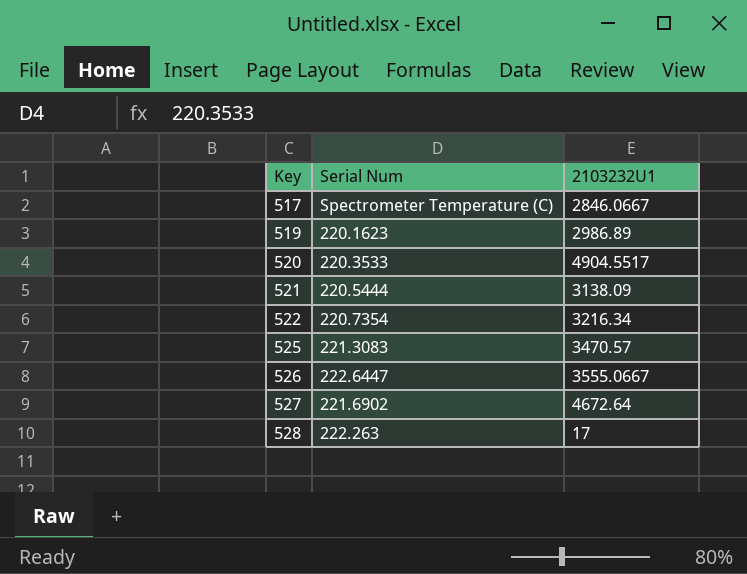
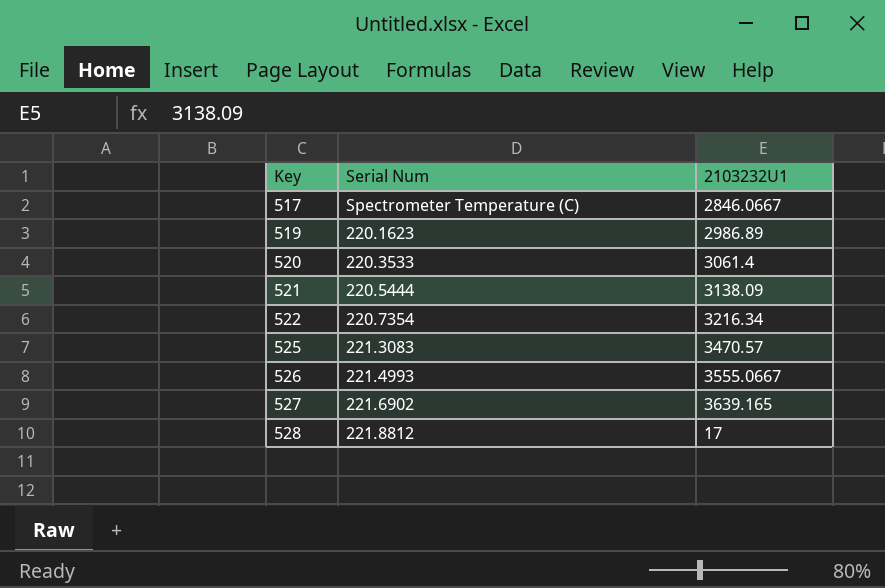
520 | 2103232U1: 4904.5517 -> 3061.4
526 | Serial Num: 222.6447 -> 221.4993
527 | 2103232U1: 4672.64 -> 3639.165
528 | Serial Num: 222.263 -> 221.8812

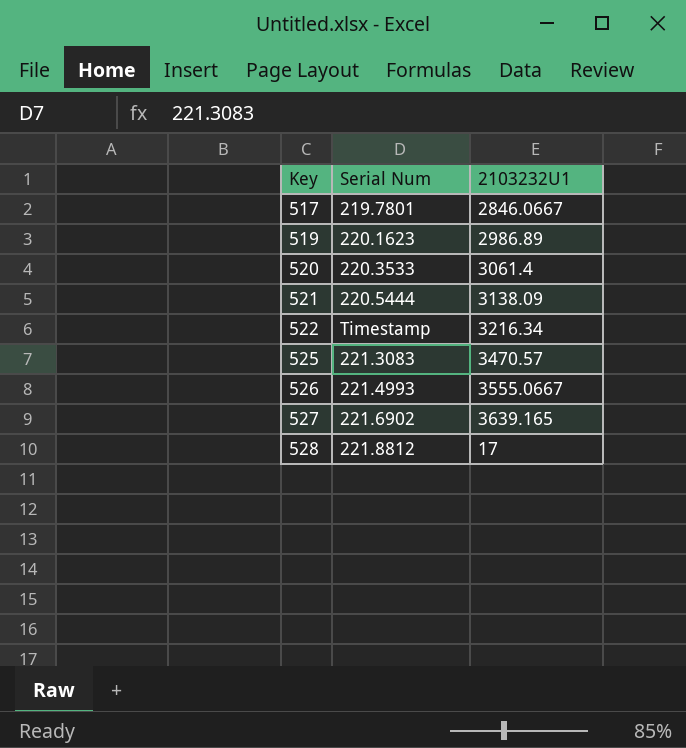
517 | Serial Num: Spectrometer Temperature (C) -> 219.7801
522 | Serial Num: 220.7354 -> Timestamp

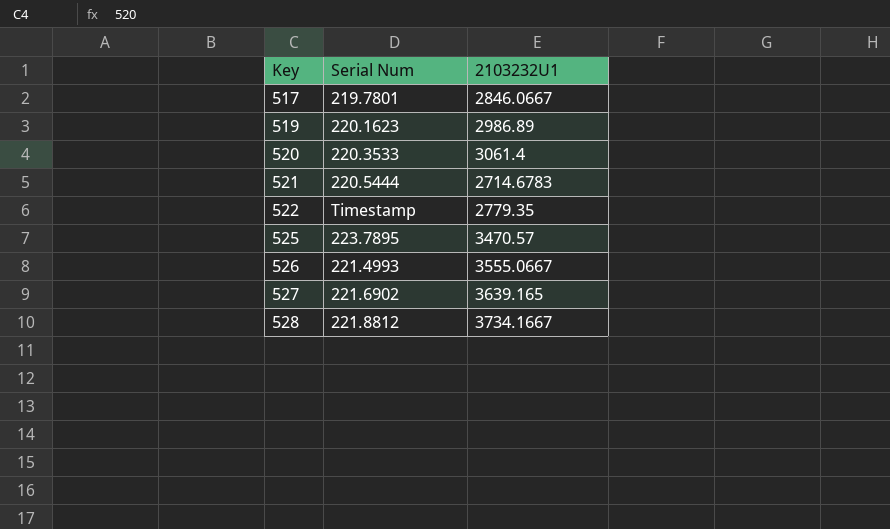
521 | 2103232U1: 3138.09 -> 2714.6783
522 | 2103232U1: 3216.34 -> 2779.35
525 | Serial Num: 221.3083 -> 223.7895
528 | 2103232U1: 17 -> 3734.1667

